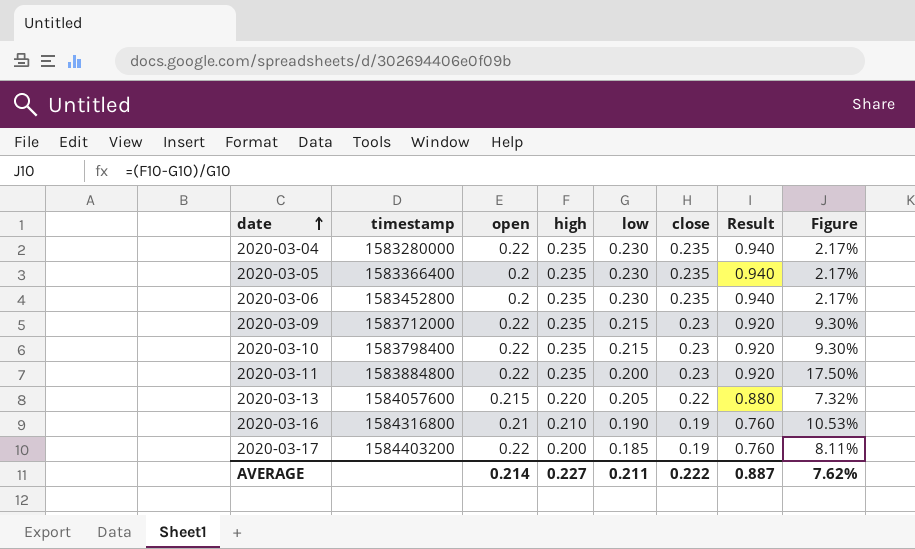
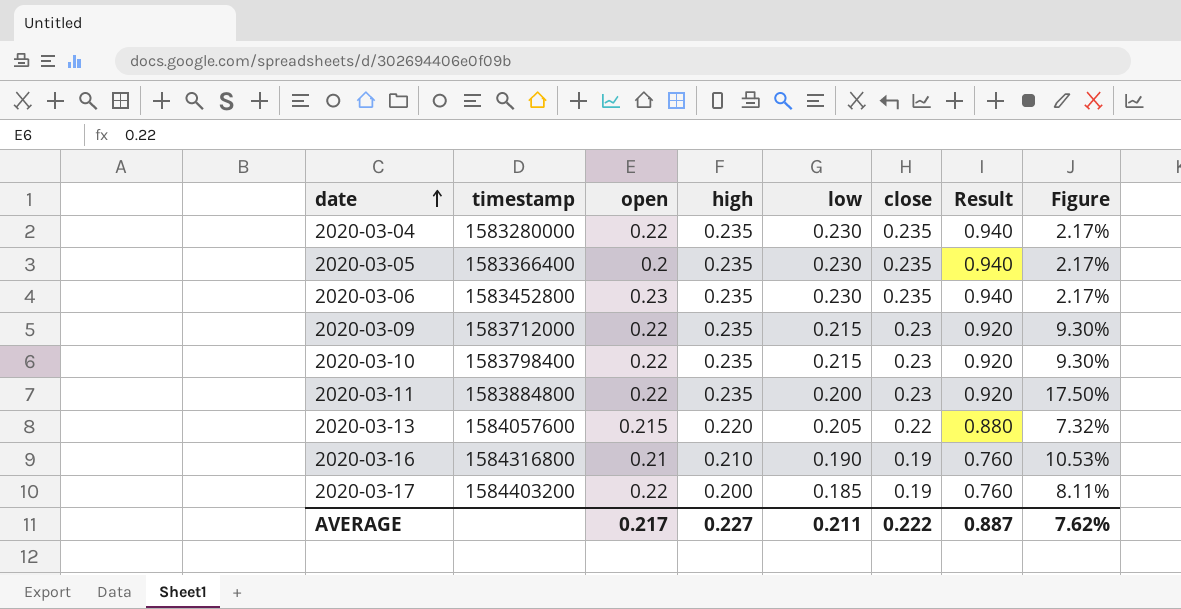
2020-03-06 | open: 0.2 -> 0.23
AVERAGE | open: 0.214 -> 0.217

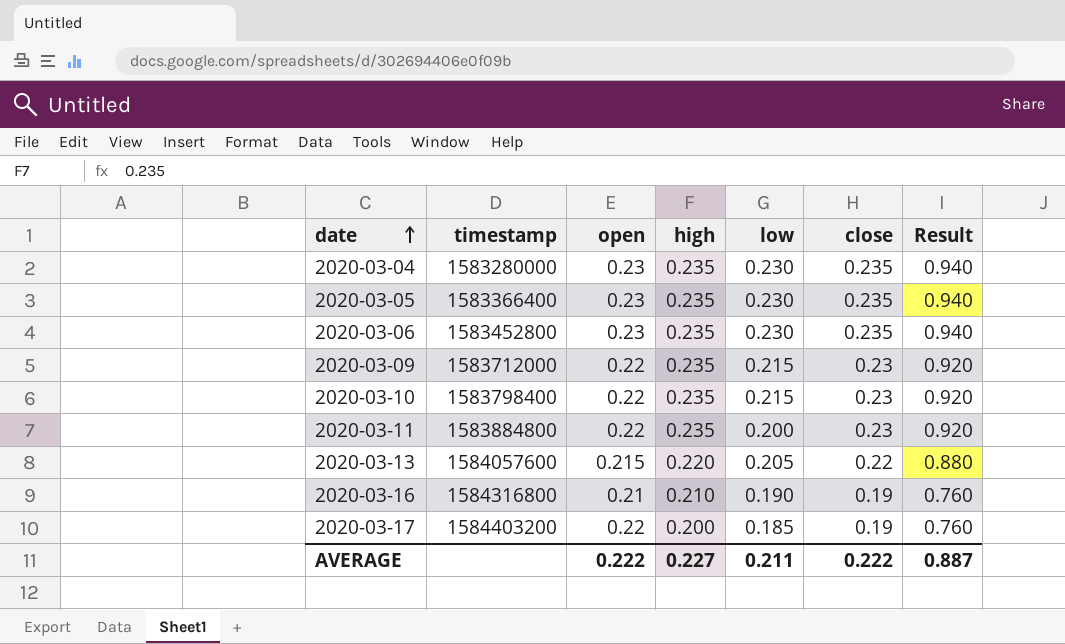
column Figure | formula: ([high] - [low]) / [low] -> none
2020-03-04 | open: 0.22 -> 0.23
2020-03-05 | open: 0.2 -> 0.23
AVERAGE | open: 0.217 -> 0.222

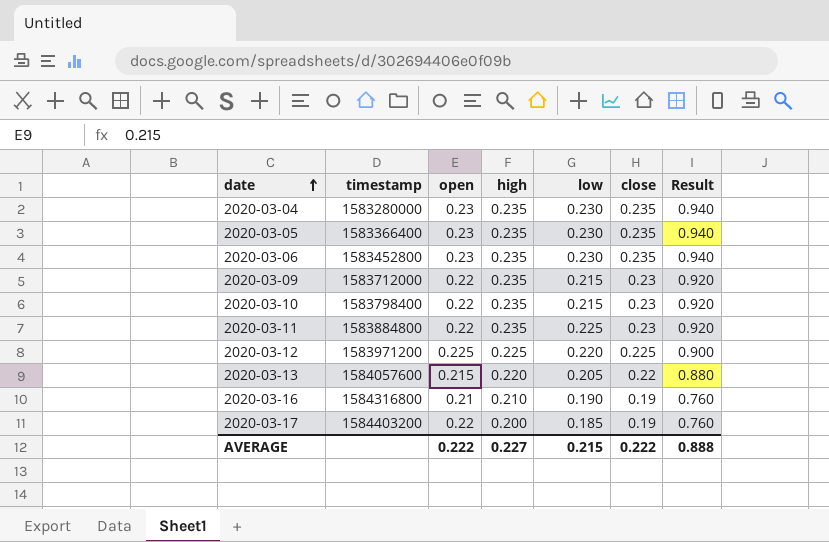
2020-03-11 | low: 0.200 -> 0.225
row 2020-03-12: none -> 1583971200 | 0.225 | 0.225 | 0.220 | 0.225 | 0.900
AVERAGE | low: 0.211 -> 0.215
AVERAGE | Result: 0.887 -> 0.888

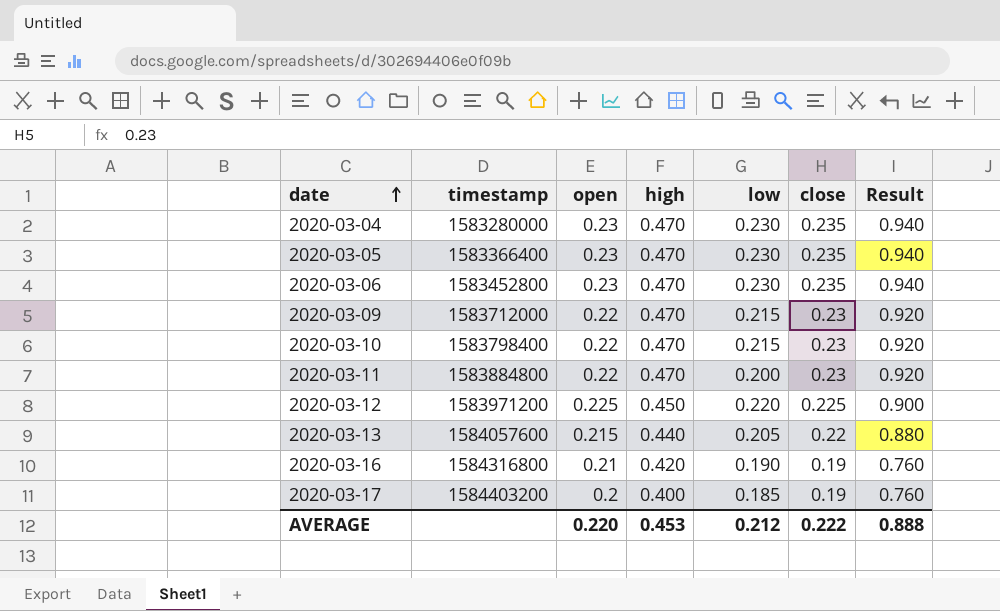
2020-03-04 | high: 0.235 -> 0.470
2020-03-05 | high: 0.235 -> 0.470
2020-03-06 | high: 0.235 -> 0.470
2020-03-09 | high: 0.235 -> 0.470
2020-03-10 | high: 0.235 -> 0.470
2020-03-11 | high: 0.235 -> 0.470
2020-03-11 | low: 0.225 -> 0.200
2020-03-12 | high: 0.225 -> 0.450
2020-03-13 | high: 0.220 -> 0.440
2020-03-16 | high: 0.210 -> 0.420
2020-03-17 | open: 0.22 -> 0.2
2020-03-17 | high: 0.200 -> 0.400
AVERAGE | open: 0.222 -> 0.220
AVERAGE | high: 0.227 -> 0.453
AVERAGE | low: 0.215 -> 0.212

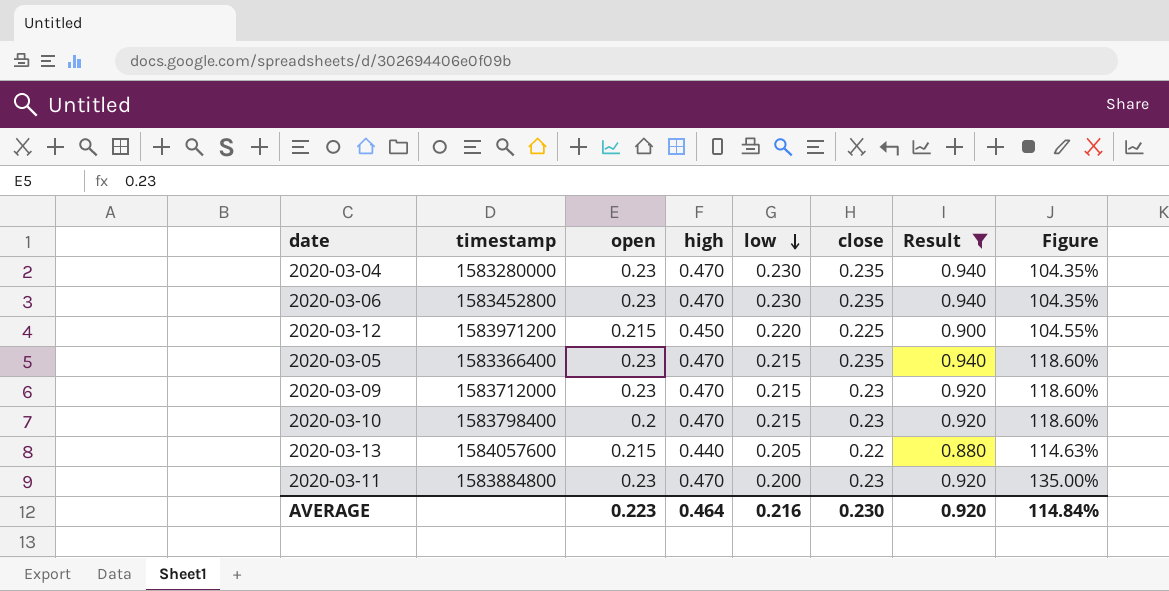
filter: none -> Result != 0.760
row order: date ascending -> low descending
column Figure | formula: none -> ([high] - [low]) / [low]
2020-03-12 | open: 0.225 -> 0.215
2020-03-05 | low: 0.230 -> 0.215
2020-03-09 | open: 0.22 -> 0.23
2020-03-10 | open: 0.22 -> 0.2
2020-03-11 | open: 0.22 -> 0.23
AVERAGE | open: 0.220 -> 0.223
AVERAGE | high: 0.453 -> 0.464
AVERAGE | low: 0.212 -> 0.216
AVERAGE | close: 0.222 -> 0.230
AVERAGE | Result: 0.888 -> 0.920

